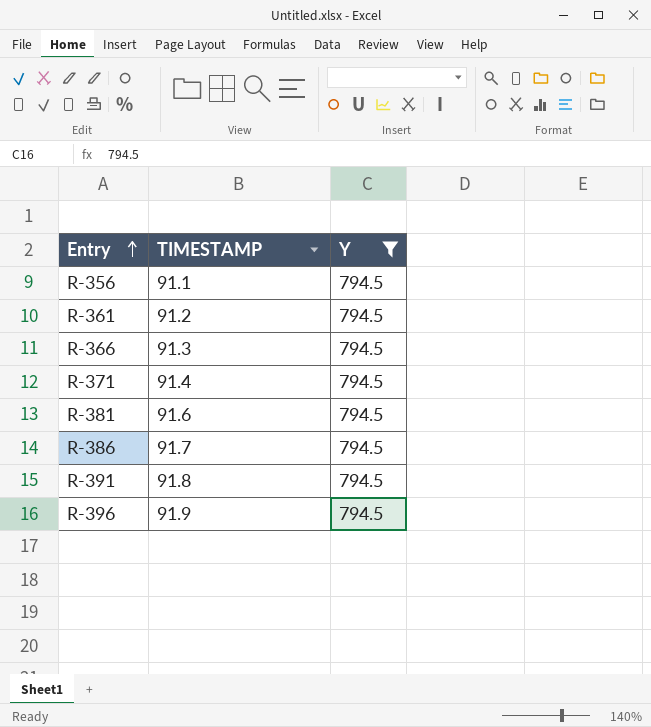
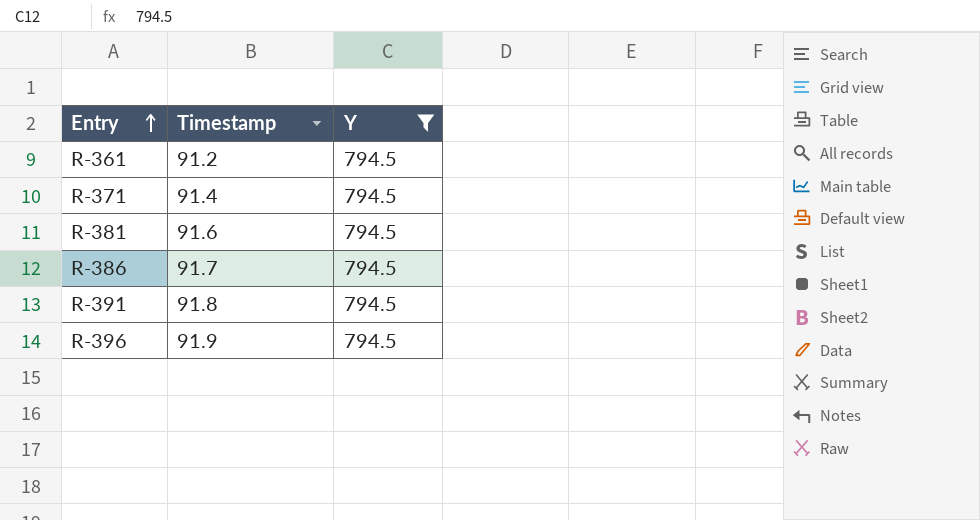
column name: TIMESTAMP -> Timestamp
row R-356: 91.1 | 794.5 -> none
row R-366: 91.3 | 794.5 -> none

